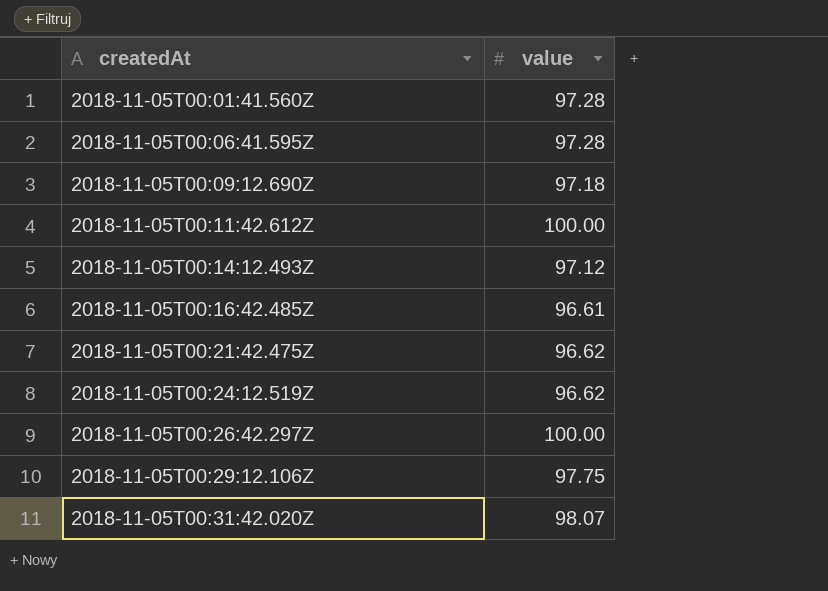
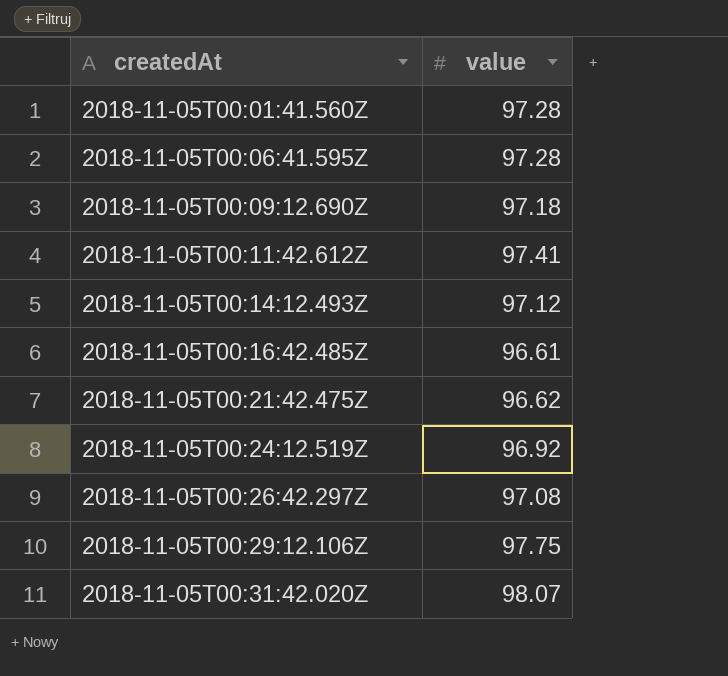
2018-11-05T00:11:42.612Z | value: 100.00 -> 97.41
2018-11-05T00:24:12.519Z | value: 96.62 -> 96.92
2018-11-05T00:26:42.297Z | value: 100.00 -> 97.08

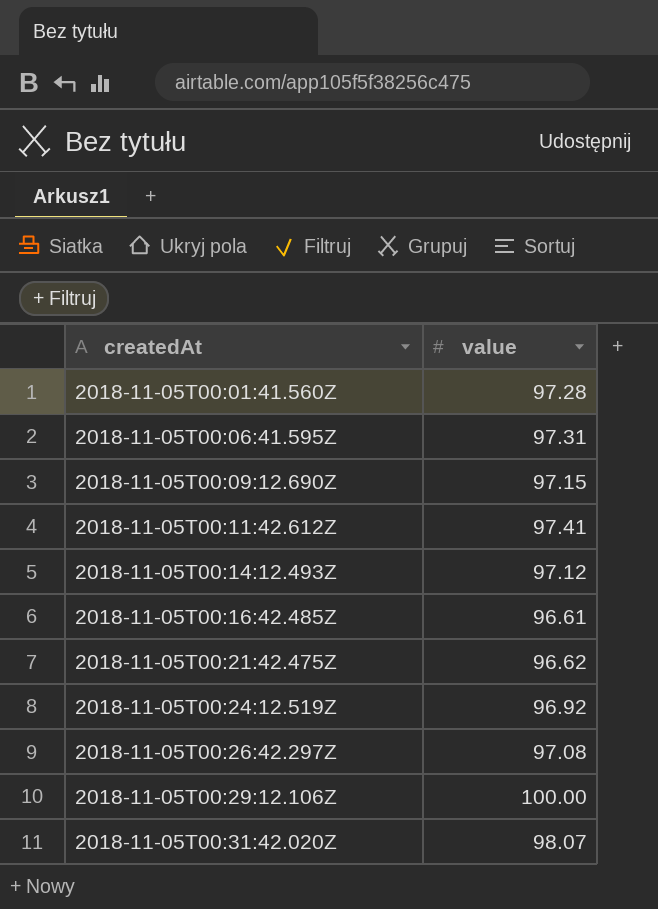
2018-11-05T00:06:41.595Z | value: 97.28 -> 97.31
2018-11-05T00:09:12.690Z | value: 97.18 -> 97.15
2018-11-05T00:29:12.106Z | value: 97.75 -> 100.00

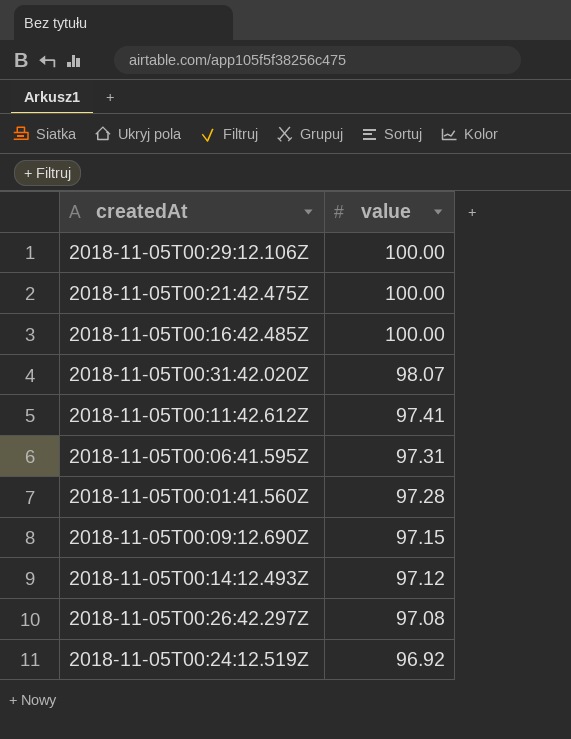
row order: createdAt ascending -> value descending
2018-11-05T00:21:42.475Z | value: 96.62 -> 100.00
2018-11-05T00:16:42.485Z | value: 96.61 -> 100.00

